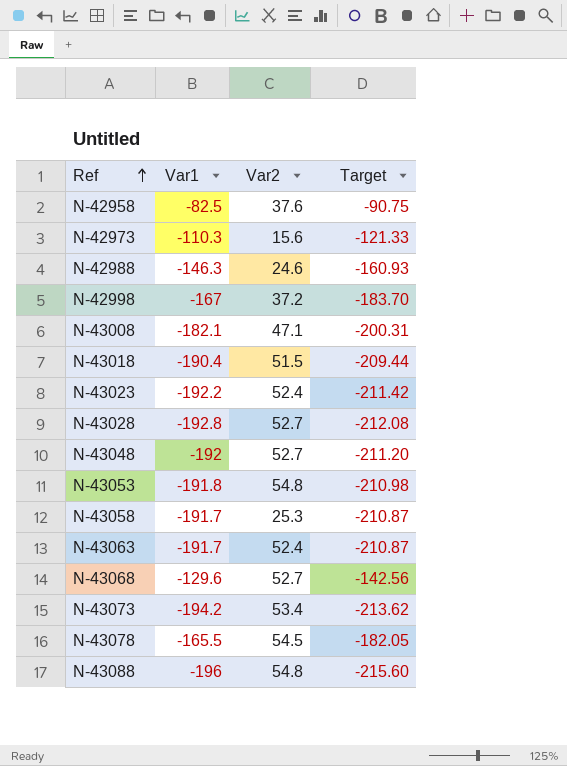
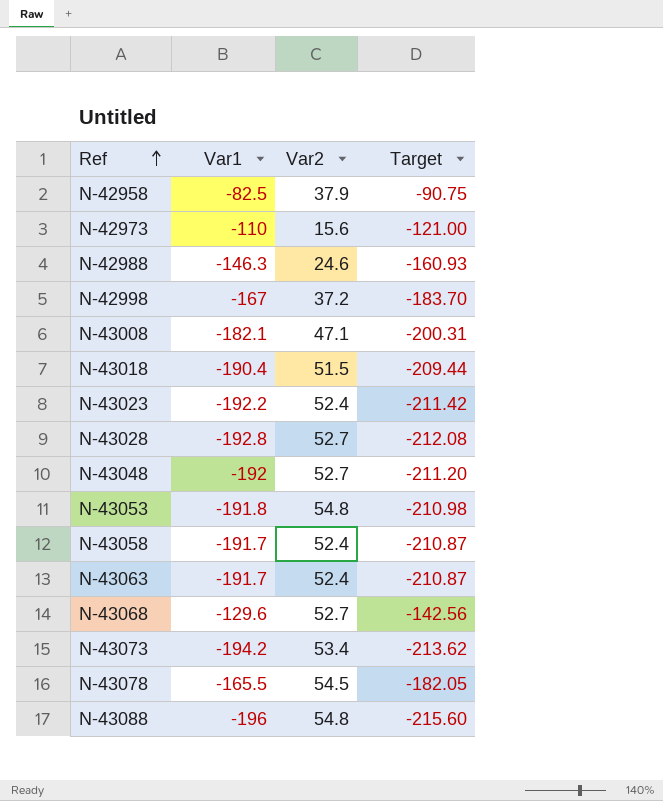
N-42958 | Var2: 37.6 -> 37.9
N-42973 | Var1: -110.3 -> -110
N-42973 | Target: -121.33 -> -121.00
N-43058 | Var2: 25.3 -> 52.4

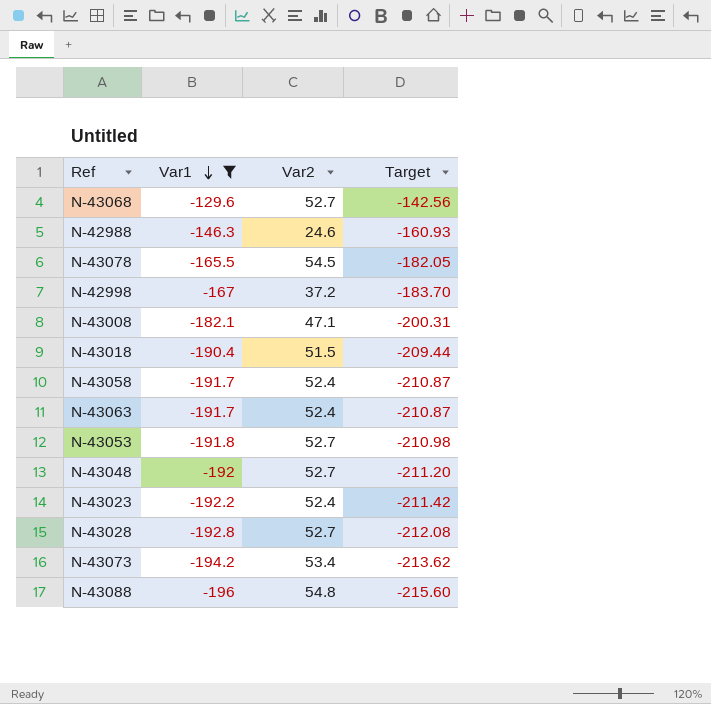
filter: none -> Var1 <= -129.6
row order: Ref ascending -> Var1 descending
N-43053 | Var2: 54.8 -> 52.7

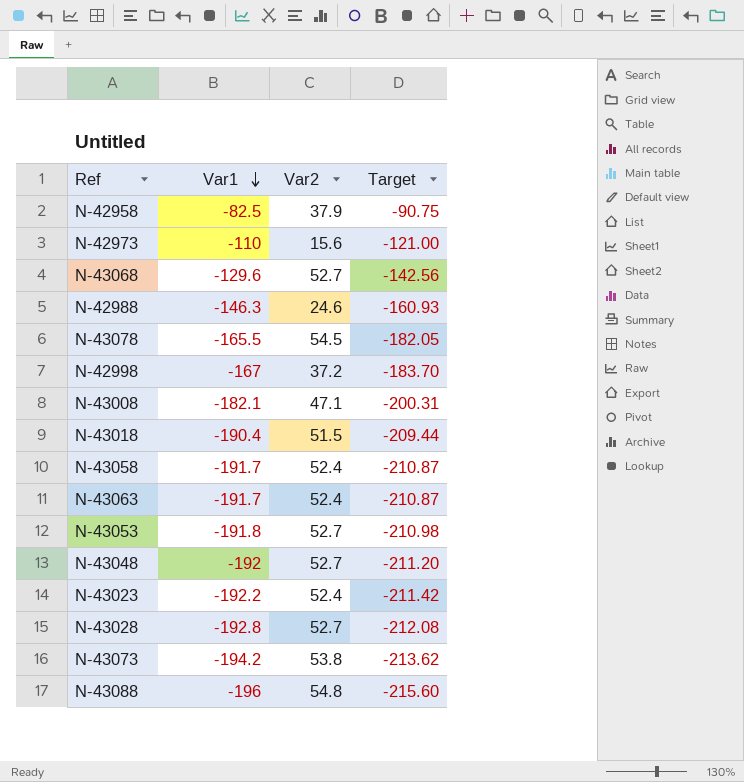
filter: Var1 <= -129.6 -> none
N-43073 | Var2: 53.4 -> 53.8

